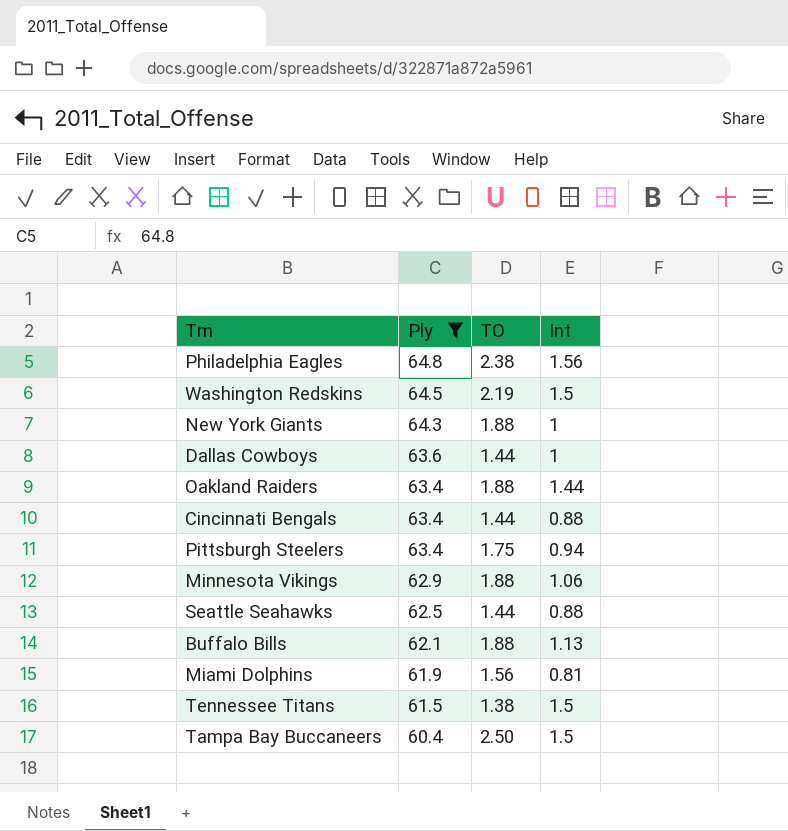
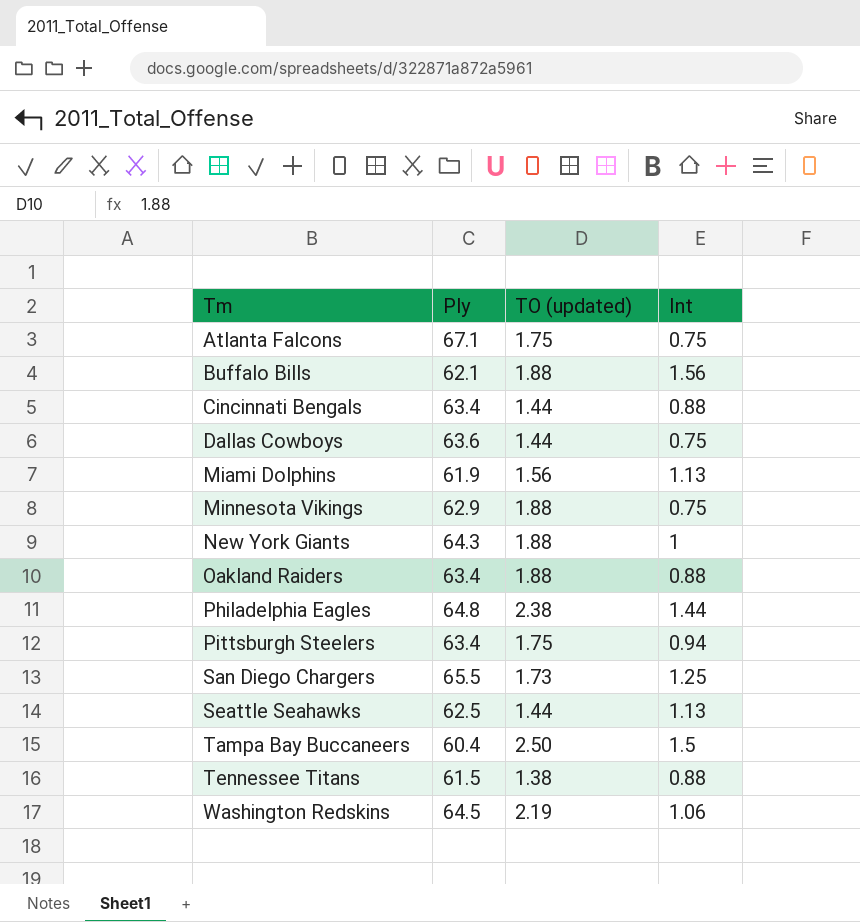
filter: Ply <= 64.8 -> none
row order: Ply descending -> Tm ascending
column name: TO -> TO (updated)
Buffalo Bills | Int: 1.13 -> 1.56
Dallas Cowboys | Int: 1 -> 0.75
Miami Dolphins | Int: 0.81 -> 1.13
Minnesota Vikings | Int: 1.06 -> 0.75
Oakland Raiders | Int: 1.44 -> 0.88
Philadelphia Eagles | Int: 1.56 -> 1.44
Seattle Seahawks | Int: 0.88 -> 1.13
Tennessee Titans | Int: 1.5 -> 0.88
Washington Redskins | Int: 1.5 -> 1.06

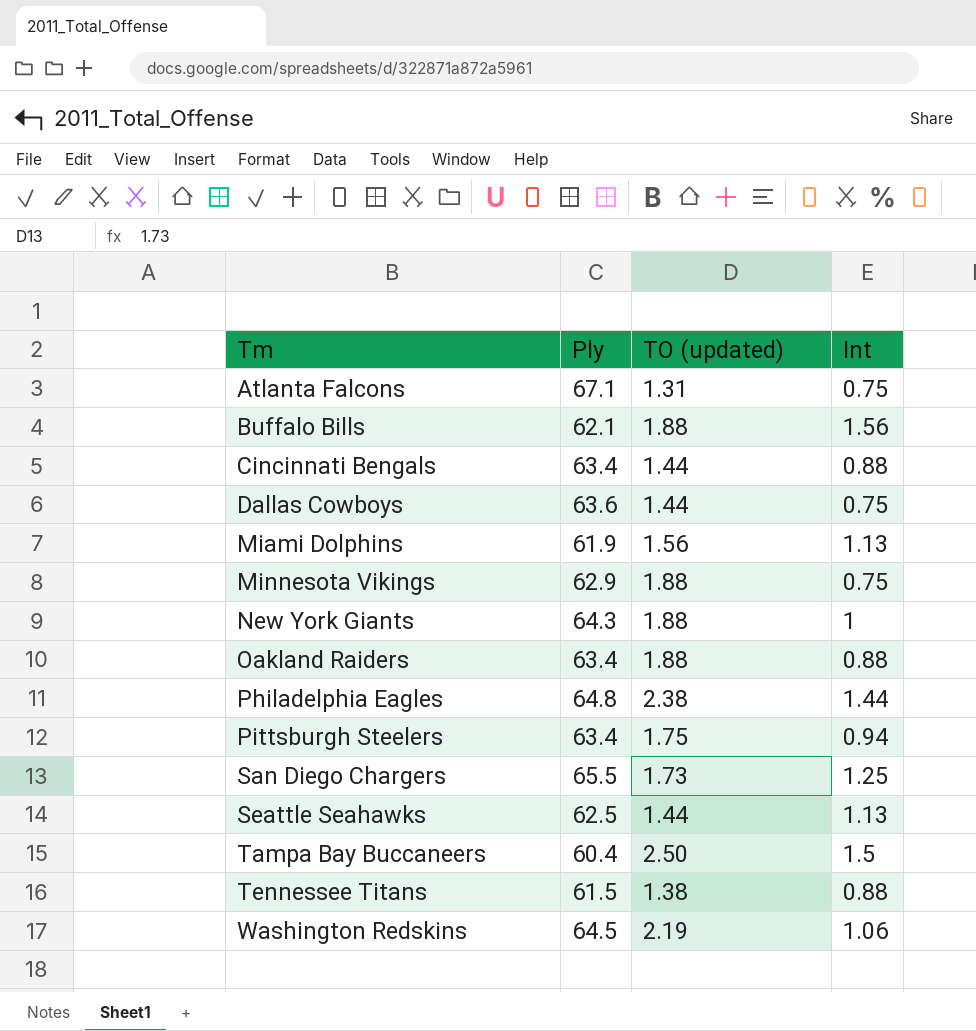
Atlanta Falcons | TO (updated): 1.75 -> 1.31

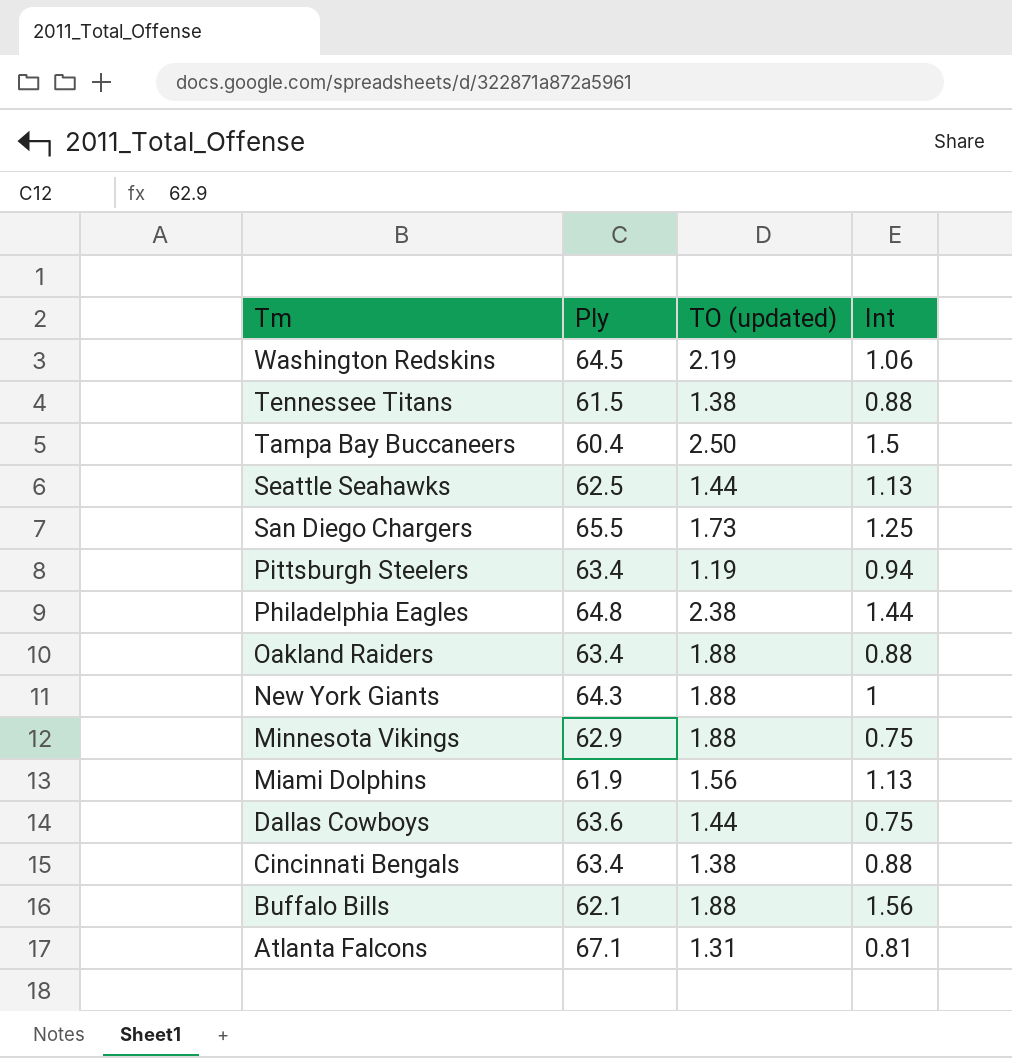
row order: Tm ascending -> Tm descending
Pittsburgh Steelers | TO (updated): 1.75 -> 1.19
Cincinnati Bengals | TO (updated): 1.44 -> 1.38
Atlanta Falcons | Int: 0.75 -> 0.81

